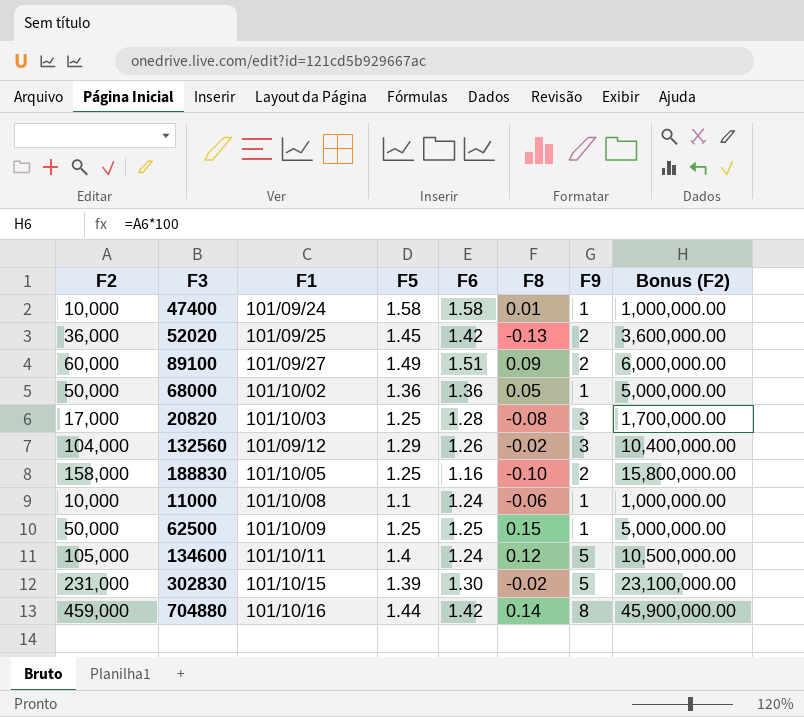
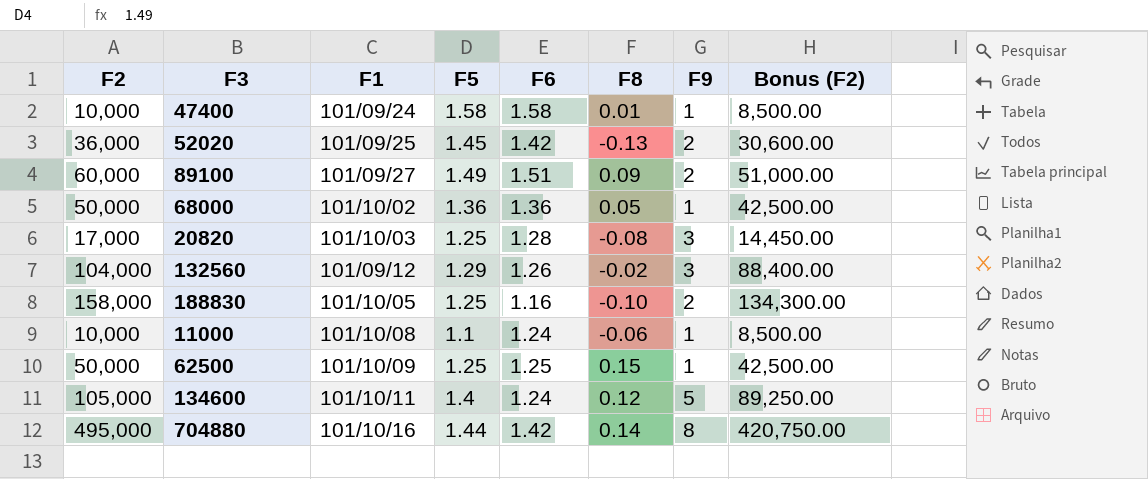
column Bonus (F2) | formula: [F2] * 100 -> [F2] * 0.85
row 302830: 231,000 | 101/10/15 | 1.39 | 1.30 | -0.02 | 5 | 23,100,000.00 -> none
704880 | F2: 459,000 -> 495,000

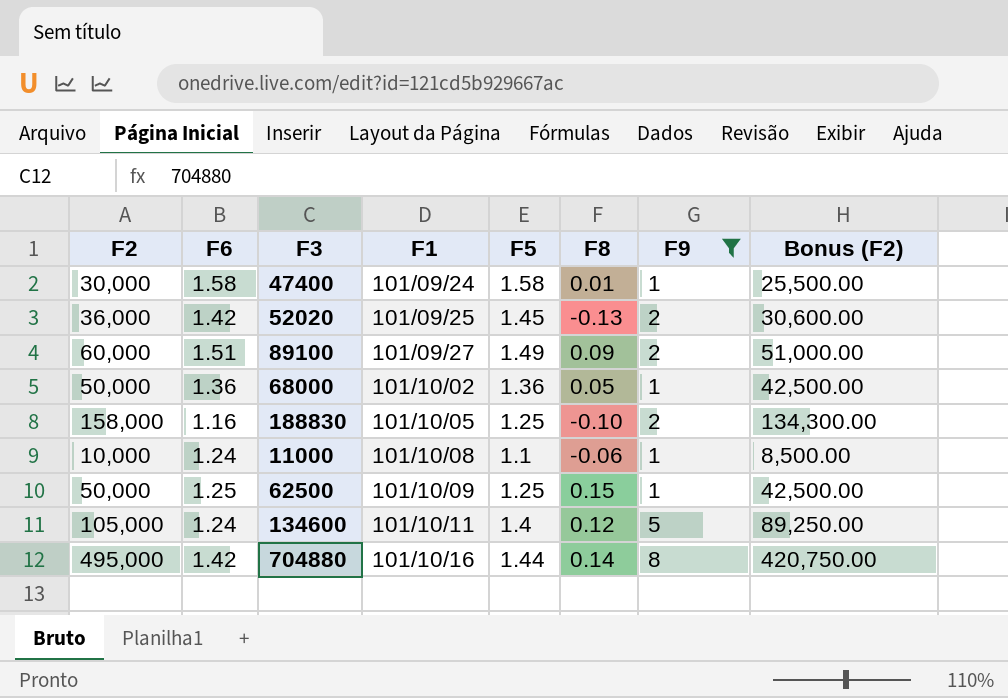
filter: none -> F9 != 3
column F6 | position: 5 -> 2
47400 | F2: 10,000 -> 30,000
47400 | Bonus (F2): 8,500.00 -> 25,500.00

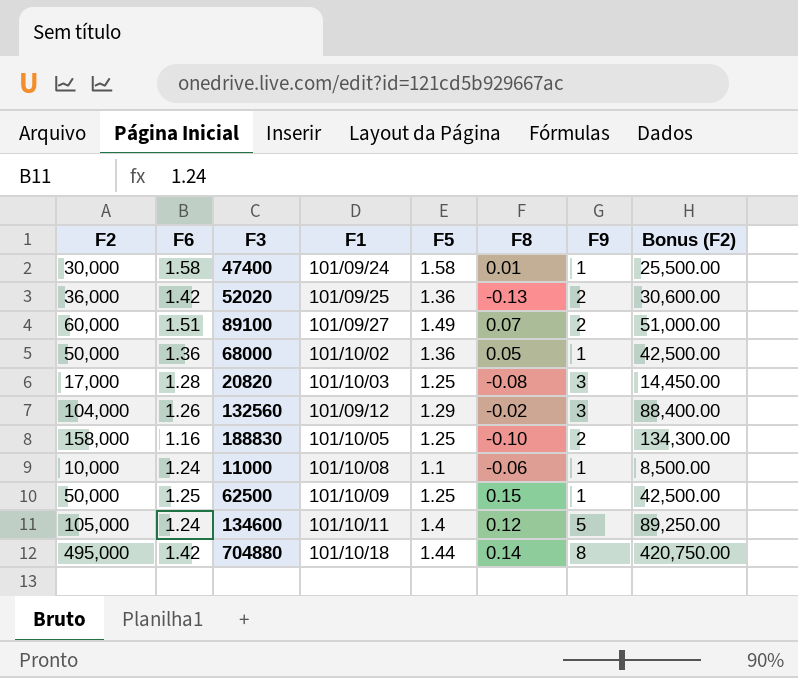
filter: F9 != 3 -> none
52020 | F5: 1.45 -> 1.36
89100 | F8: 0.09 -> 0.07
704880 | F1: 101/10/16 -> 101/10/18

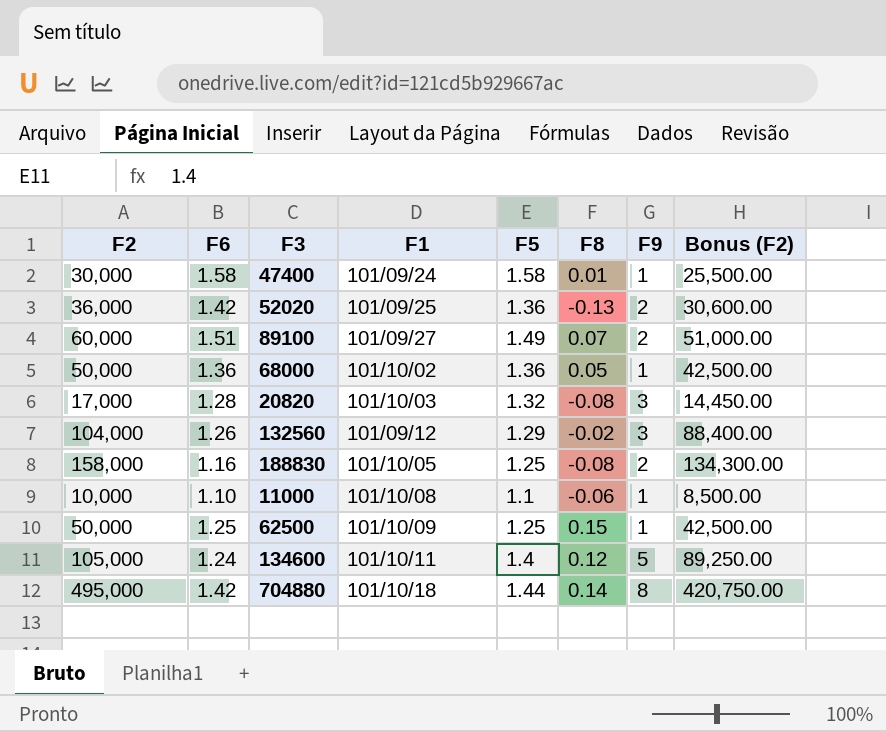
20820 | F5: 1.25 -> 1.32
188830 | F8: -0.10 -> -0.08
11000 | F6: 1.24 -> 1.10

